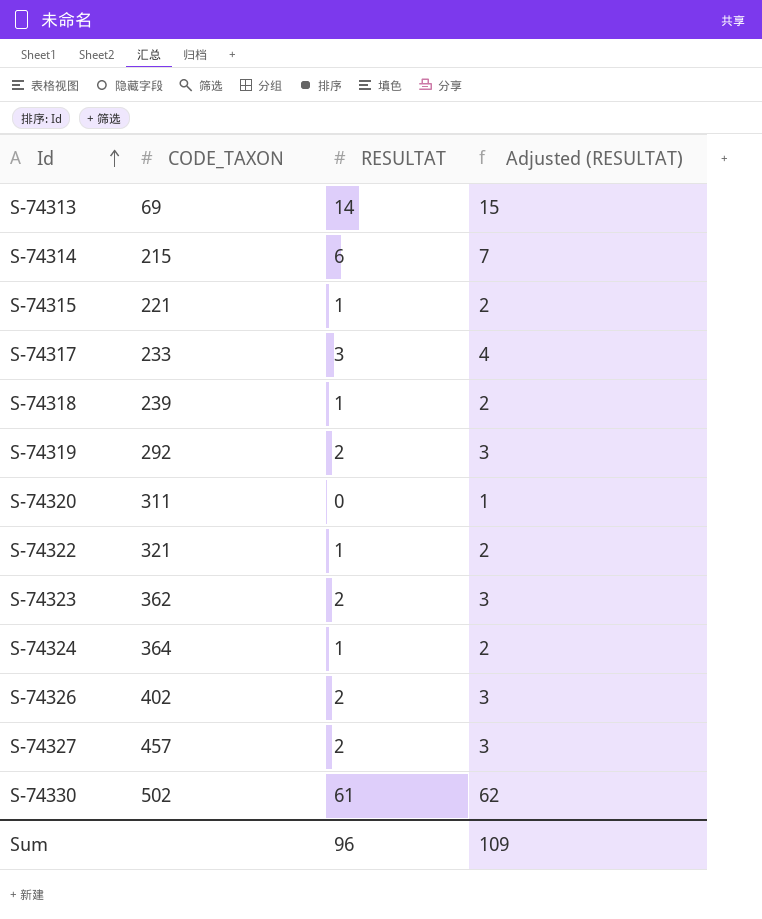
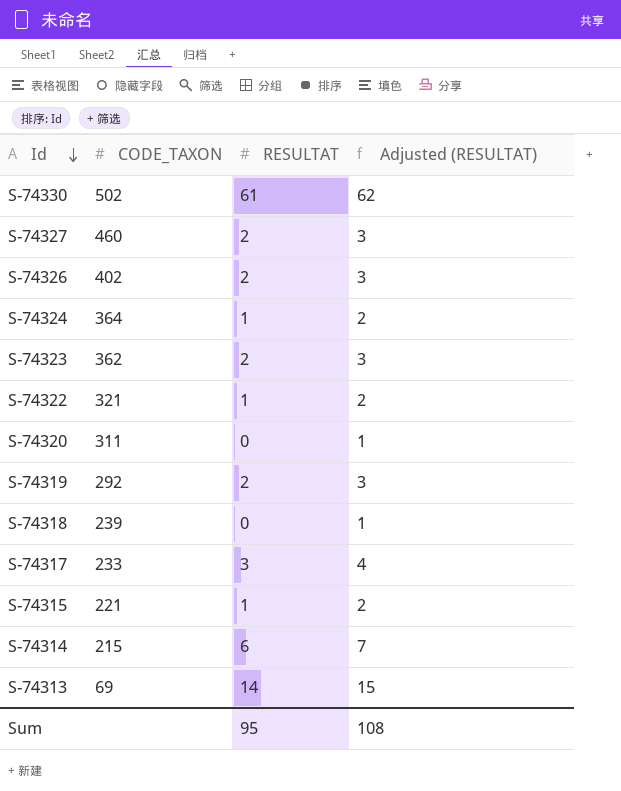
row order: Id ascending -> Id descending
S-74327 | CODE_TAXON: 457 -> 460
S-74318 | RESULTAT: 1 -> 0
S-74318 | Adjusted (RESULTAT): 2 -> 1
Sum | RESULTAT: 96 -> 95
Sum | Adjusted (RESULTAT): 109 -> 108

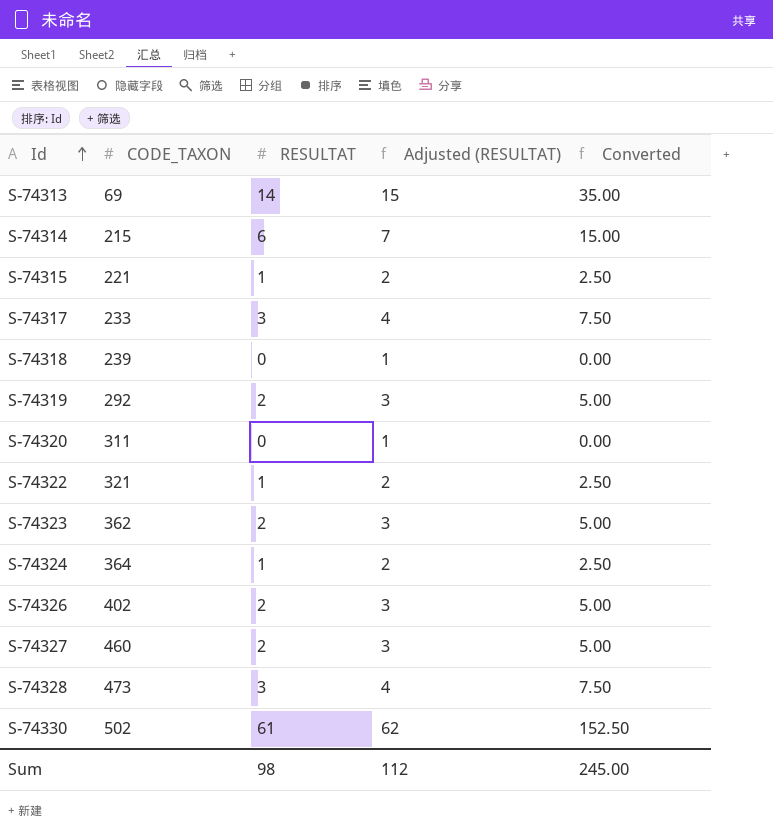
row order: Id descending -> Id ascending
column Converted | formula: none -> [RESULTAT] * 2.5
row S-74328: none -> 473 | 3 | 4 | 7.50
Sum | RESULTAT: 95 -> 98
Sum | Adjusted (RESULTAT): 108 -> 112

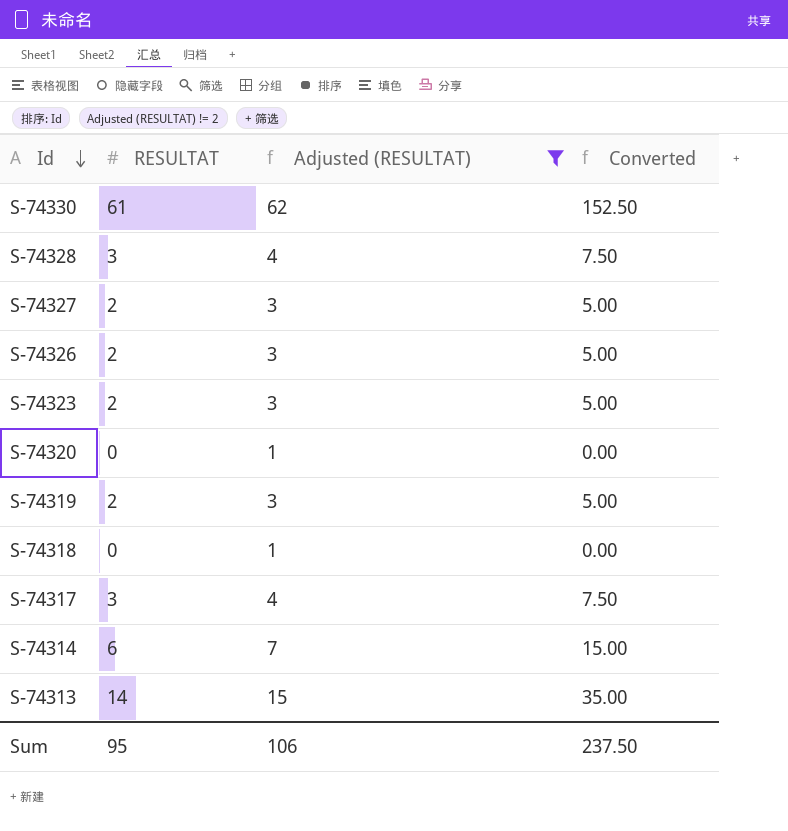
filter: none -> Adjusted (RESULTAT) != 2
row order: Id ascending -> Id descending
column CODE_TAXON | position: 2 -> none
Sum | RESULTAT: 98 -> 95
Sum | Adjusted (RESULTAT): 112 -> 106
Sum | Converted: 245.00 -> 237.50

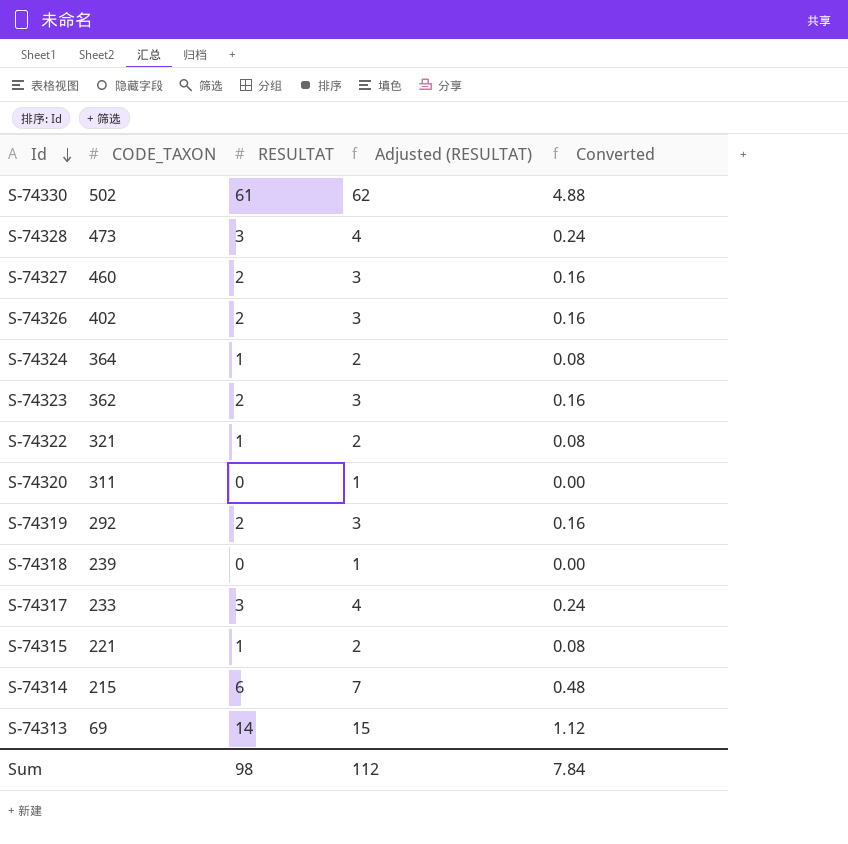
filter: Adjusted (RESULTAT) != 2 -> none
column CODE_TAXON | position: none -> 2
column Converted | formula: [RESULTAT] * 2.5 -> [RESULTAT] * 0.08
Sum | RESULTAT: 95 -> 98
Sum | Adjusted (RESULTAT): 106 -> 112
Sum | Converted: 237.50 -> 7.84

